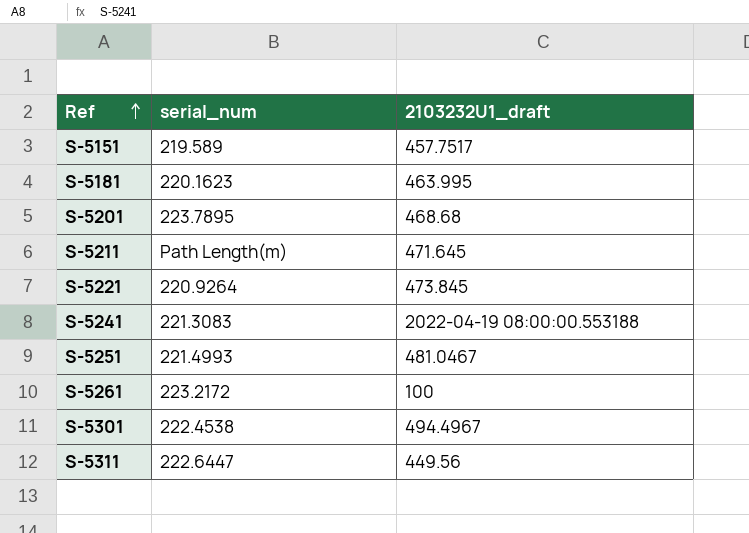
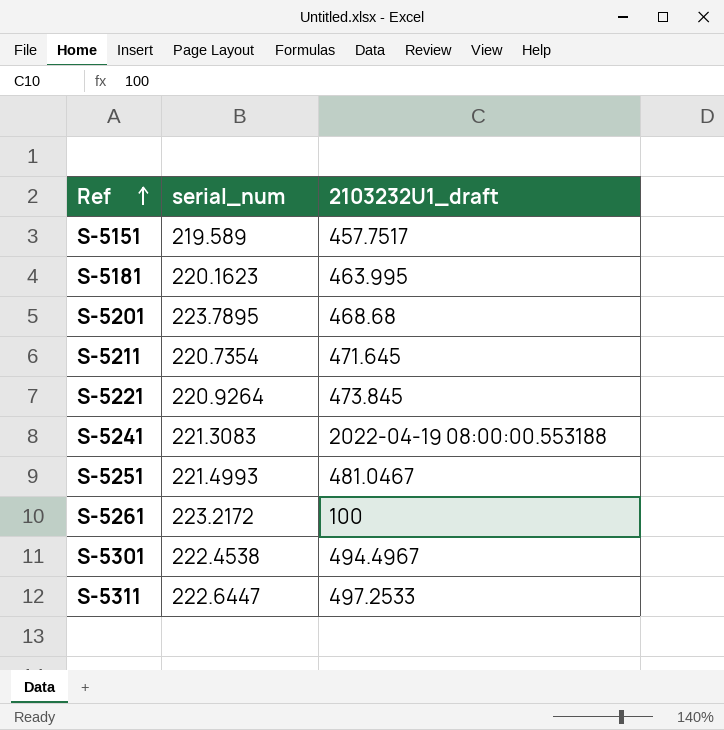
S-5211 | serial_num: Path Length(m) -> 220.7354
S-5311 | 2103232U1_draft: 449.56 -> 497.2533

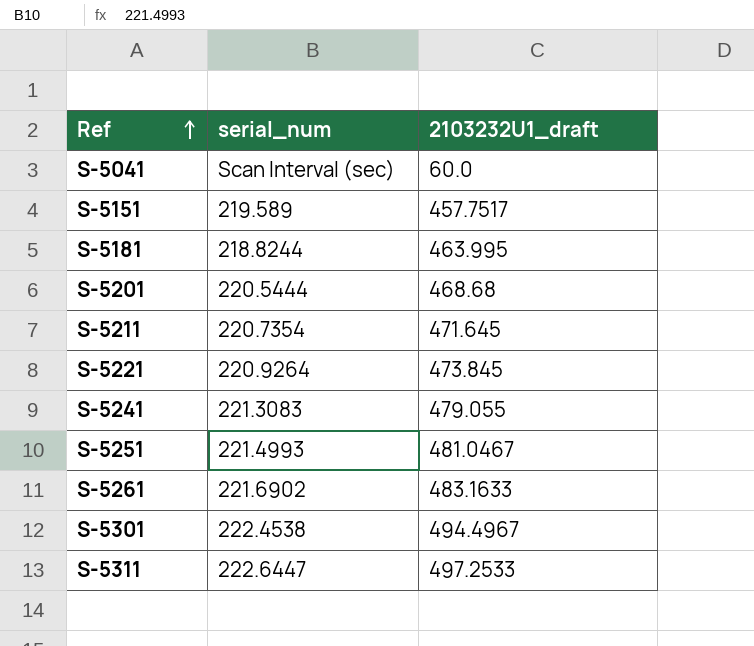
row S-5041: none -> Scan Interval (sec) | 60.0
S-5181 | serial_num: 220.1623 -> 218.8244
S-5201 | serial_num: 223.7895 -> 220.5444
S-5241 | 2103232U1_draft: 2022-04-19 08:00:00.553188 -> 479.055
S-5261 | serial_num: 223.2172 -> 221.6902
S-5261 | 2103232U1_draft: 100 -> 483.1633

